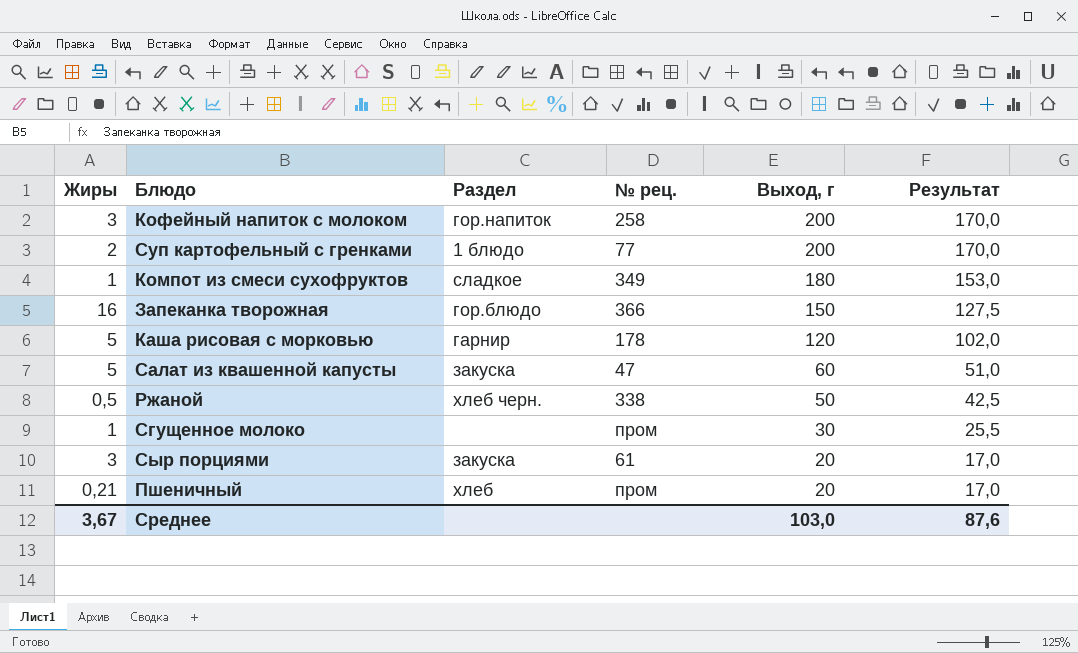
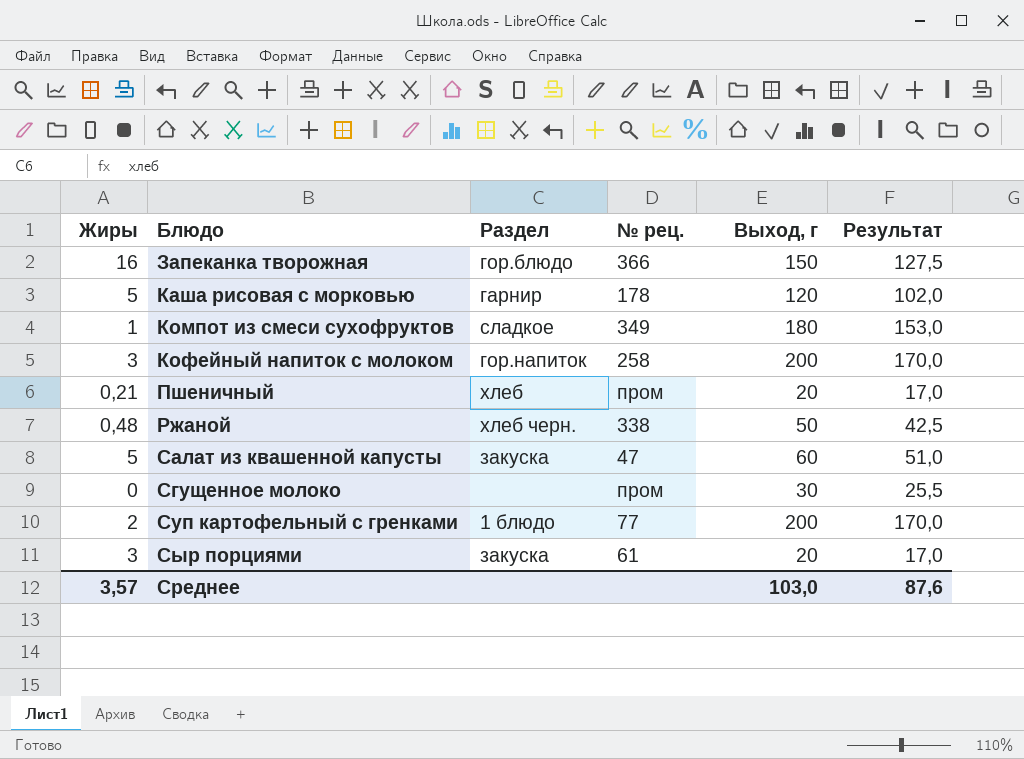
row order: Выход, г descending -> Блюдо ascending
Ржаной | Жиры: 0,5 -> 0,48
Сгущенное молоко | Жиры: 1 -> 0
Среднее | Жиры: 3,67 -> 3,57

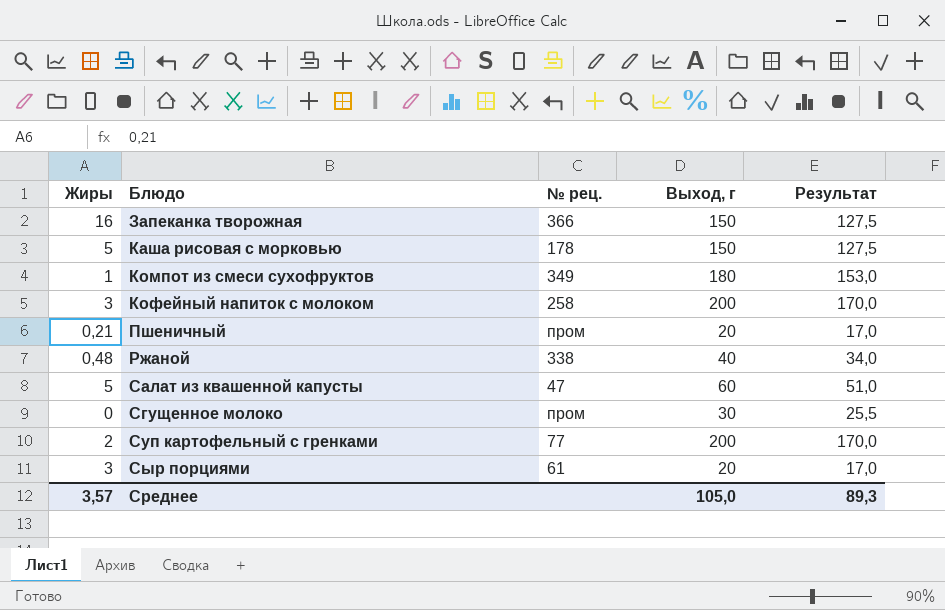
column Раздел | position: 3 -> none
Каша рисовая с морковью | Выход, г: 120 -> 150
Каша рисовая с морковью | Результат: 102,0 -> 127,5
Ржаной | Выход, г: 50 -> 40
Ржаной | Результат: 42,5 -> 34,0
Среднее | Выход, г: 103,0 -> 105,0
Среднее | Результат: 87,6 -> 89,3

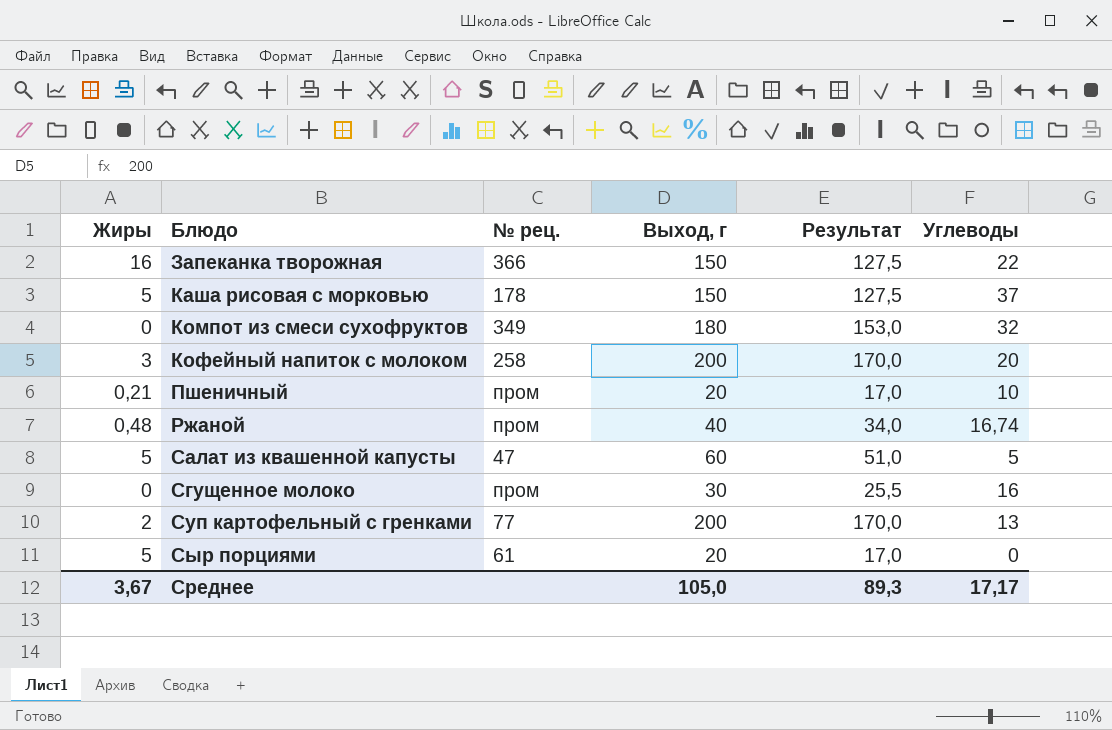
column Углеводы | position: none -> 6
Компот из смеси сухофруктов | Жиры: 1 -> 0
Ржаной | № рец.: 338 -> пром
Сыр порциями | Жиры: 3 -> 5
Среднее | Жиры: 3,57 -> 3,67

